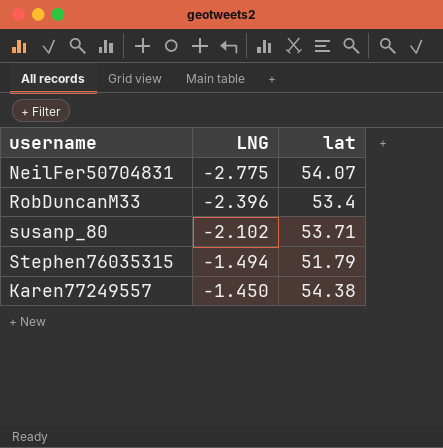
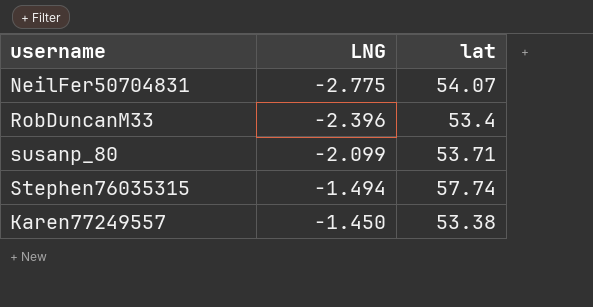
susanp_80 | LNG: -2.102 -> -2.099
Stephen76035315 | lat: 51.79 -> 57.74
Karen77249557 | lat: 54.38 -> 53.38

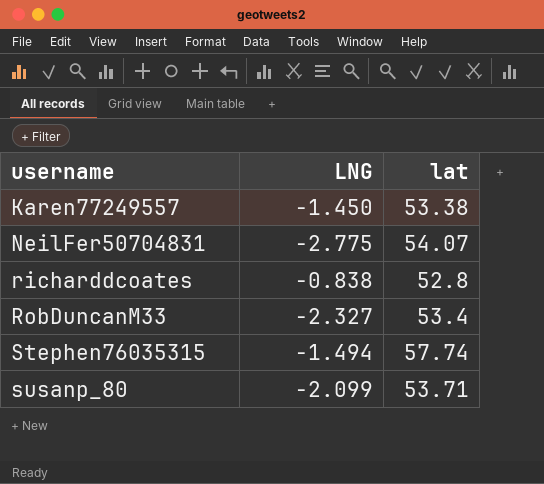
row order: LNG ascending -> username ascending
row richarddcoates: none -> -0.838 | 52.8
RobDuncanM33 | LNG: -2.396 -> -2.327

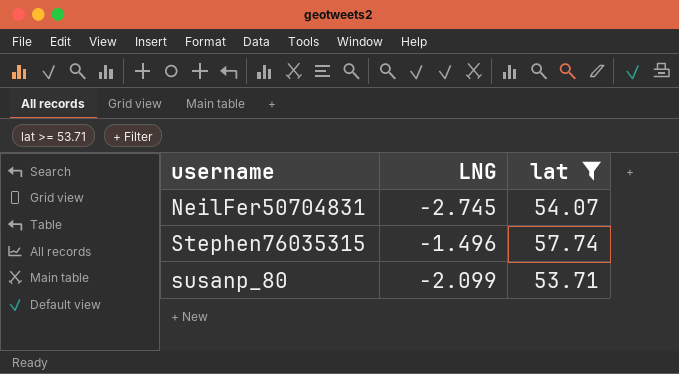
filter: none -> lat >= 53.71
NeilFer50704831 | LNG: -2.775 -> -2.745
Stephen76035315 | LNG: -1.494 -> -1.496

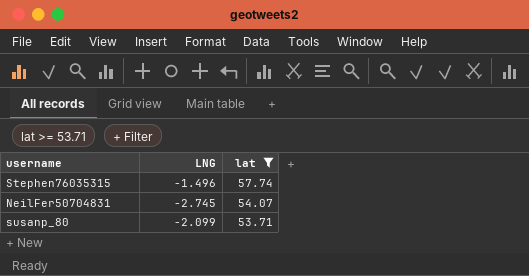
row order: username ascending -> lat descending

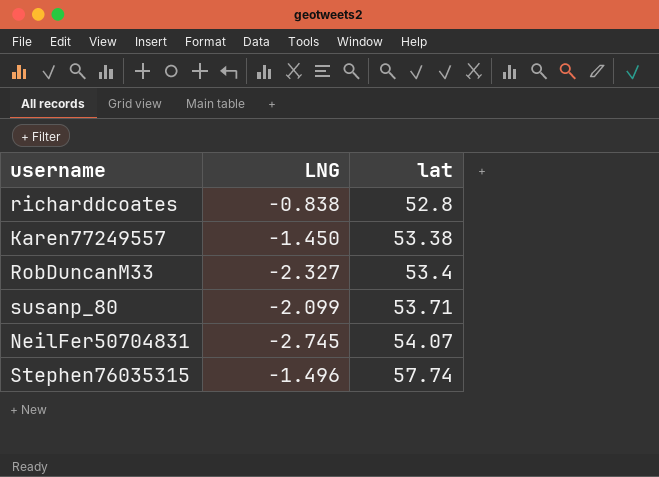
filter: lat >= 53.71 -> none
row order: lat descending -> lat ascending

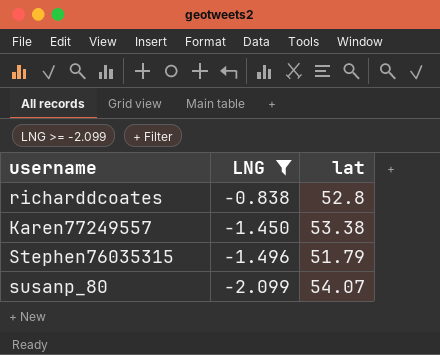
filter: none -> LNG >= -2.099
row order: lat ascending -> LNG descending
Stephen76035315 | lat: 57.74 -> 51.79
susanp_80 | lat: 53.71 -> 54.07

